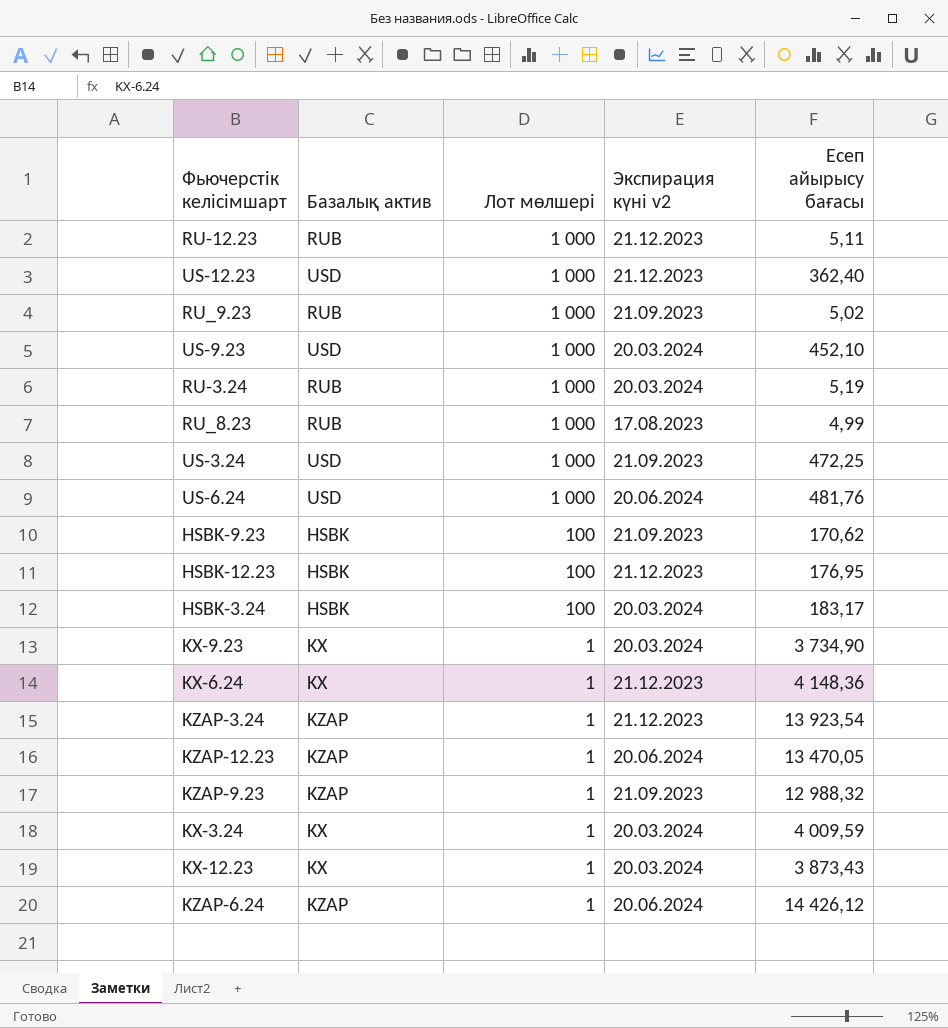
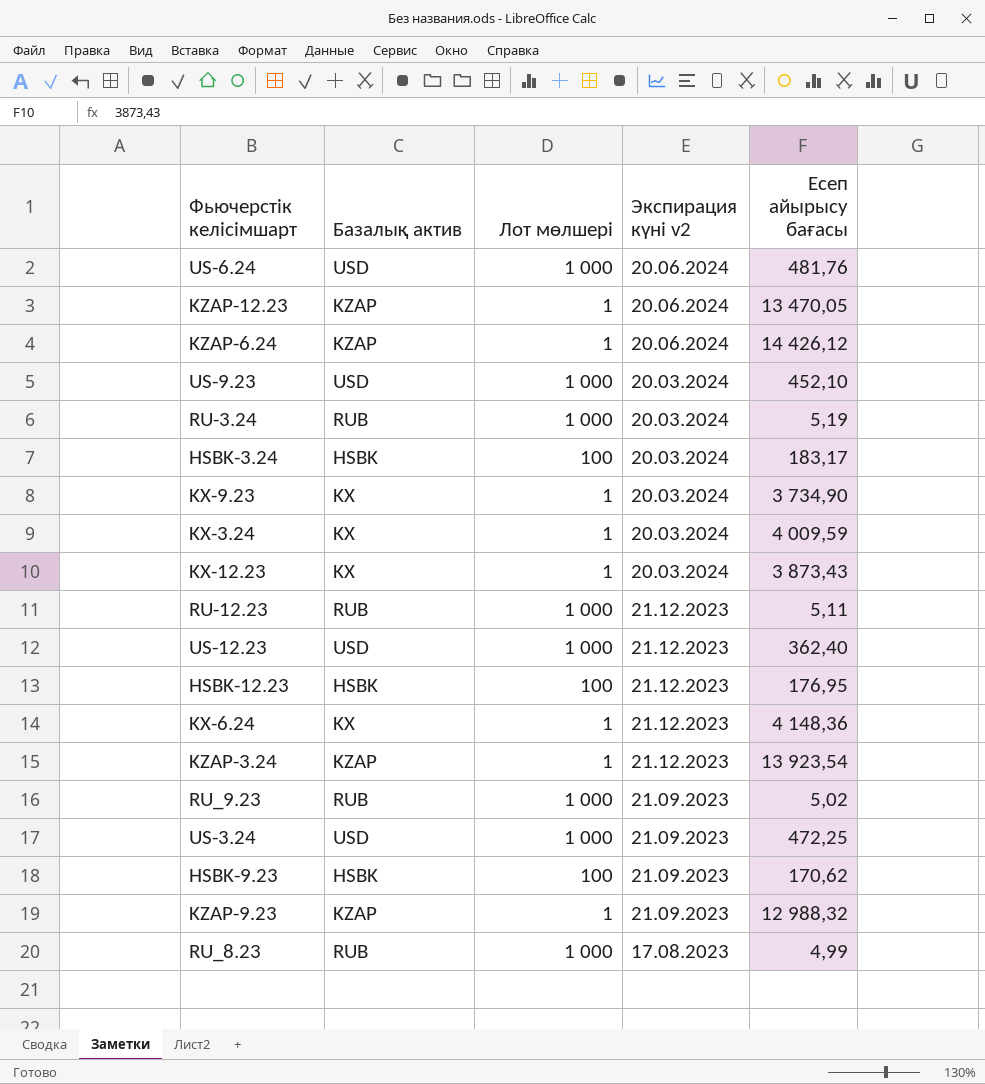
row order: Лот мөлшері descending -> Экспирация күні v2 descending

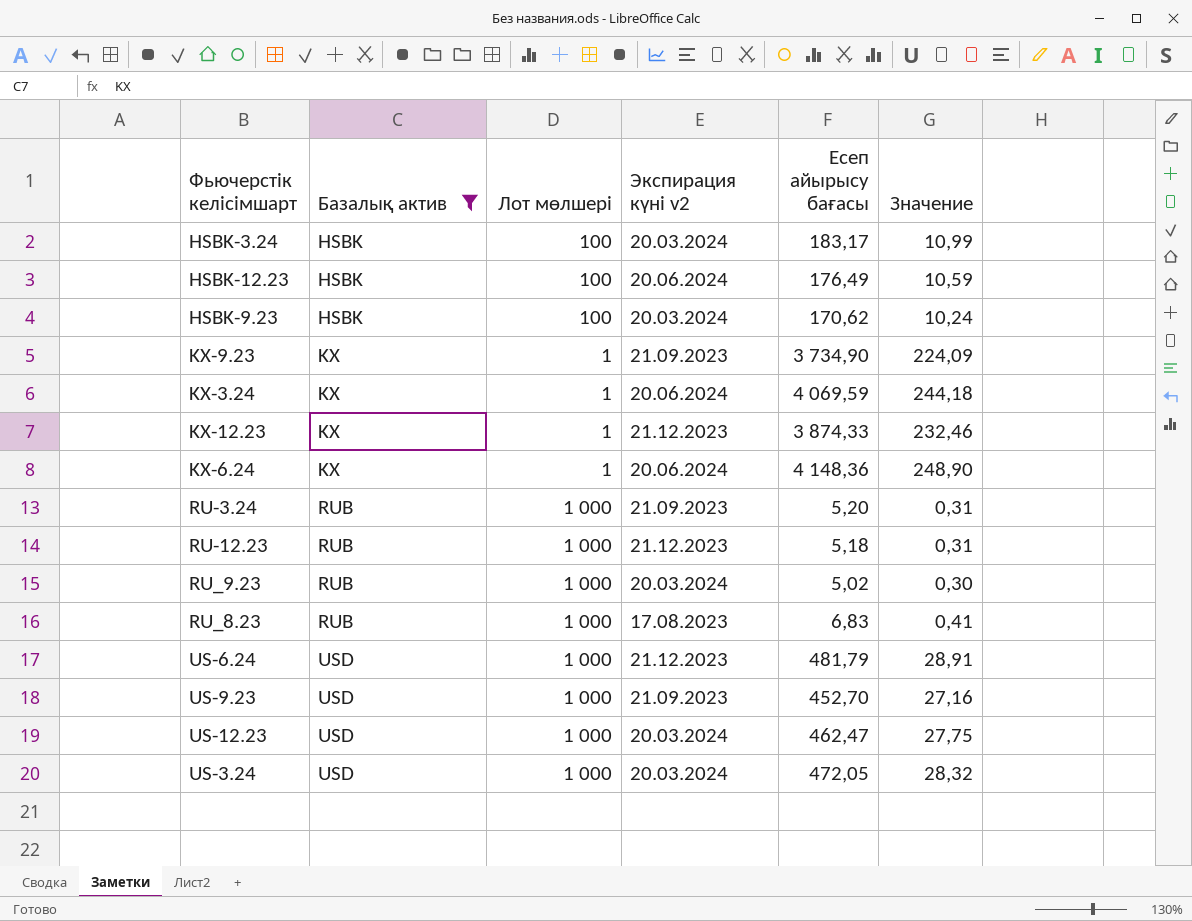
filter: none -> Базалық актив != KZAP
row order: Экспирация күні v2 descending -> Базалық актив ascending
column Значение | formula: none -> [Есеп айырысу бағасы] * 0,06
HSBK-12.23 | Экспирация күні v2: 21.12.2023 -> 20.06.2024
HSBK-12.23 | Есеп айырысу бағасы: 176,95 -> 176,49
HSBK-9.23 | Экспирация күні v2: 21.09.2023 -> 20.03.2024
KX-9.23 | Экспирация күні v2: 20.03.2024 -> 21.09.2023
KX-3.24 | Экспирация күні v2: 20.03.2024 -> 20.06.2024
KX-3.24 | Есеп айырысу бағасы: 4 009,59 -> 4 069,59
KX-12.23 | Экспирация күні v2: 20.03.2024 -> 21.12.2023
KX-12.23 | Есеп айырысу бағасы: 3 873,43 -> 3 874,33
KX-6.24 | Экспирация күні v2: 21.12.2023 -> 20.06.2024
RU-3.24 | Экспирация күні v2: 20.03.2024 -> 21.09.2023
RU-3.24 | Есеп айырысу бағасы: 5,19 -> 5,20
RU-12.23 | Есеп айырысу бағасы: 5,11 -> 5,18
RU_9.23 | Экспирация күні v2: 21.09.2023 -> 20.03.2024
RU_8.23 | Есеп айырысу бағасы: 4,99 -> 6,83
US-6.24 | Экспирация күні v2: 20.06.2024 -> 21.12.2023
US-6.24 | Есеп айырысу бағасы: 481,76 -> 481,79
US-9.23 | Экспирация күні v2: 20.03.2024 -> 21.09.2023
US-9.23 | Есеп айырысу бағасы: 452,10 -> 452,70
US-12.23 | Экспирация күні v2: 21.12.2023 -> 20.03.2024
US-12.23 | Есеп айырысу бағасы: 362,40 -> 462,47
US-3.24 | Экспирация күні v2: 21.09.2023 -> 20.03.2024
US-3.24 | Есеп айырысу бағасы: 472,25 -> 472,05

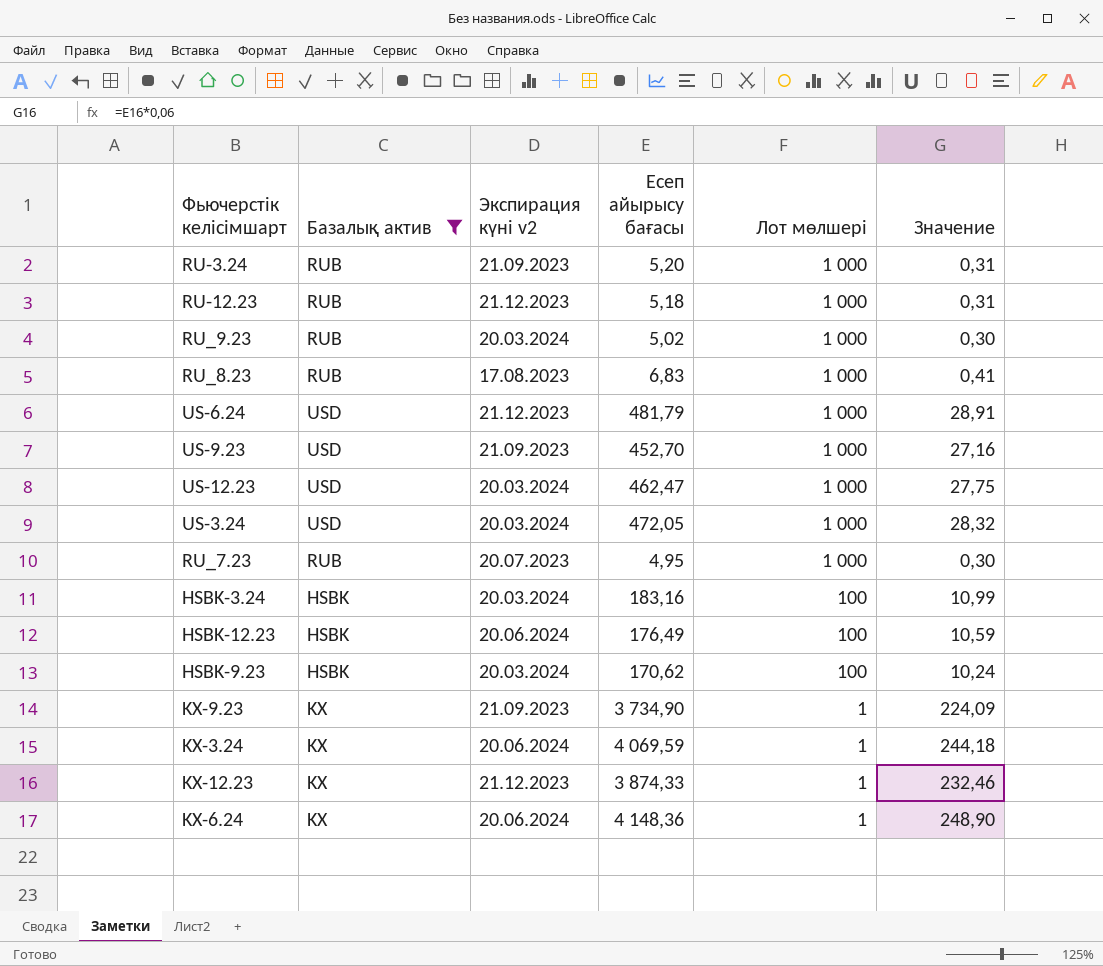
row order: Базалық актив ascending -> Лот мөлшері descending
column Лот мөлшері | position: 3 -> 5
row RU_7.23: none -> RUB | 20.07.2023 | 4,95 | 1 000 | 0,30
HSBK-3.24 | Есеп айырысу бағасы: 183,17 -> 183,16

